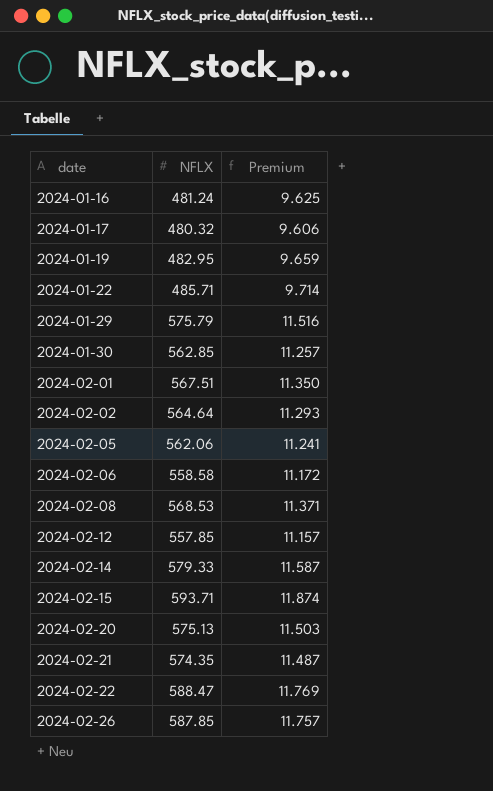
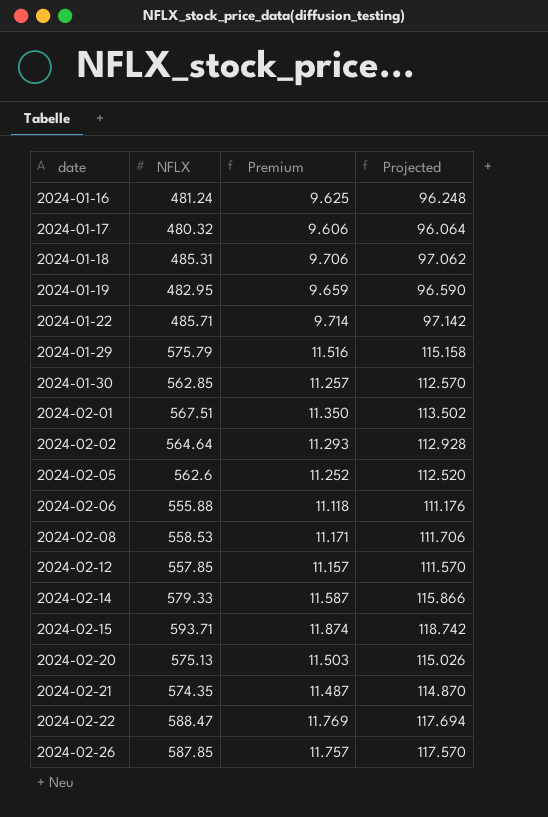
column Projected | formula: none -> [NFLX] * 0.2
row 2024-01-18: none -> 485.31 | 9.706 | 97.062
2024-02-05 | NFLX: 562.06 -> 562.6
2024-02-05 | Premium: 11.241 -> 11.252
2024-02-06 | NFLX: 558.58 -> 555.88
2024-02-06 | Premium: 11.172 -> 11.118
2024-02-08 | NFLX: 568.53 -> 558.53
2024-02-08 | Premium: 11.371 -> 11.171

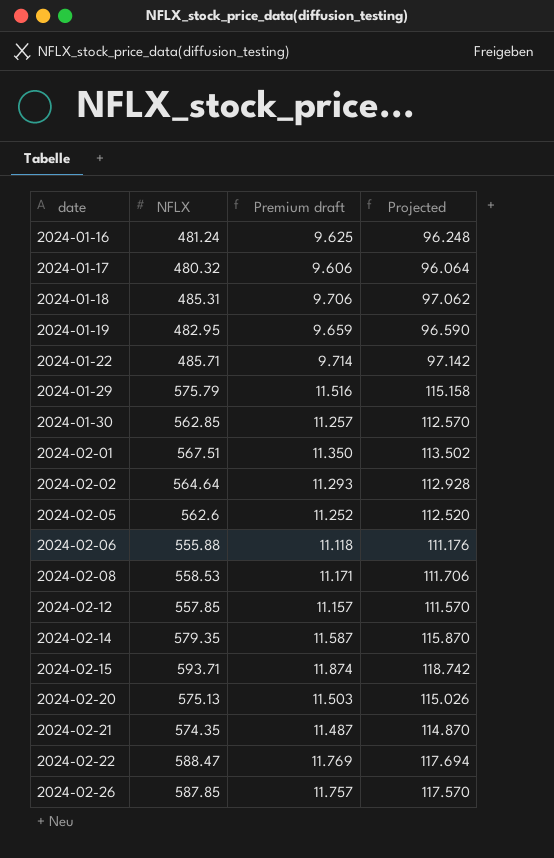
column name: Premium -> Premium draft
2024-02-14 | NFLX: 579.33 -> 579.35
2024-02-14 | Projected: 115.866 -> 115.870

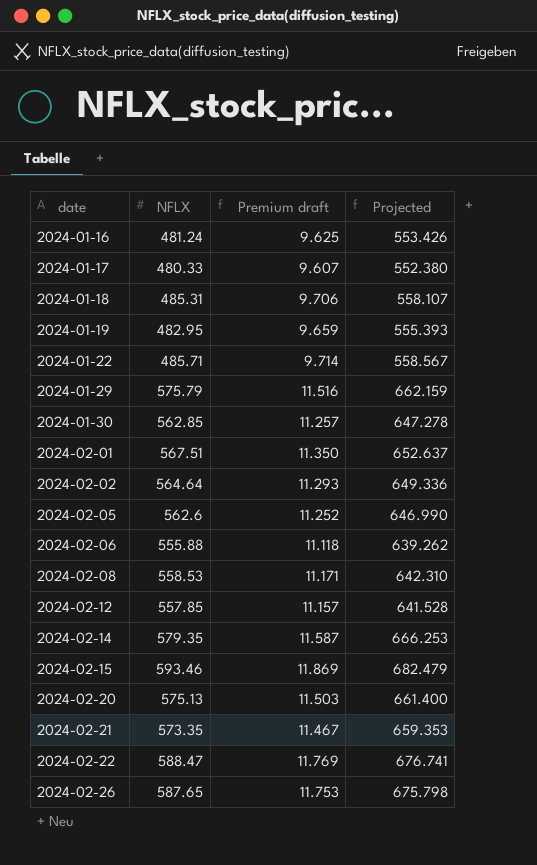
column Projected | formula: [NFLX] * 0.2 -> [NFLX] * 1.15
2024-01-17 | NFLX: 480.32 -> 480.33
2024-01-17 | Premium draft: 9.606 -> 9.607
2024-02-15 | NFLX: 593.71 -> 593.46
2024-02-15 | Premium draft: 11.874 -> 11.869
2024-02-21 | NFLX: 574.35 -> 573.35
2024-02-21 | Premium draft: 11.487 -> 11.467
2024-02-26 | NFLX: 587.85 -> 587.65
2024-02-26 | Premium draft: 11.757 -> 11.753

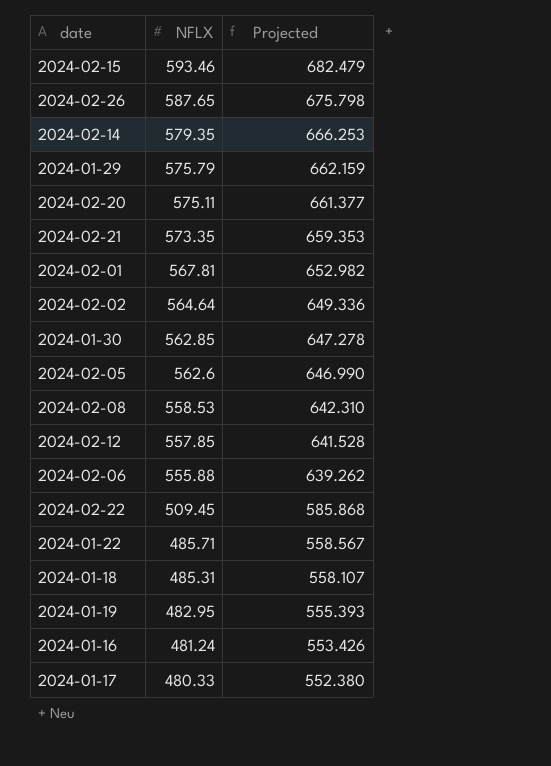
row order: date ascending -> NFLX descending
column Premium draft | formula: [NFLX] * 0.02 -> none
2024-02-20 | NFLX: 575.13 -> 575.11
2024-02-20 | Projected: 661.400 -> 661.377
2024-02-01 | NFLX: 567.51 -> 567.81
2024-02-01 | Projected: 652.637 -> 652.982
2024-02-22 | NFLX: 588.47 -> 509.45
2024-02-22 | Projected: 676.741 -> 585.868

